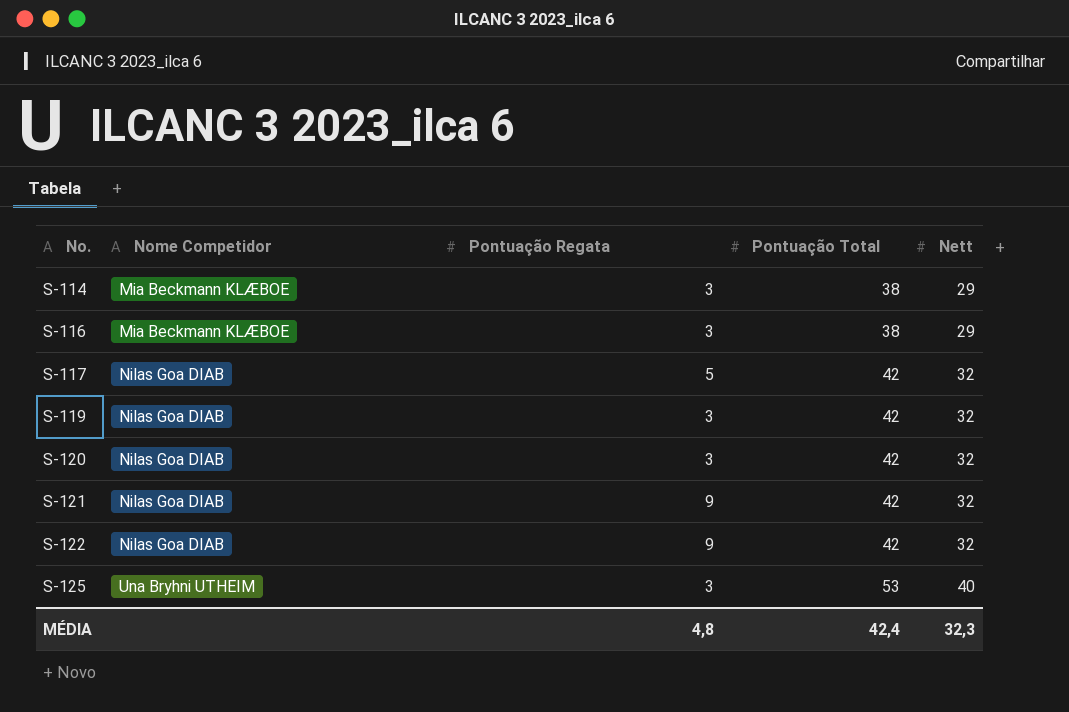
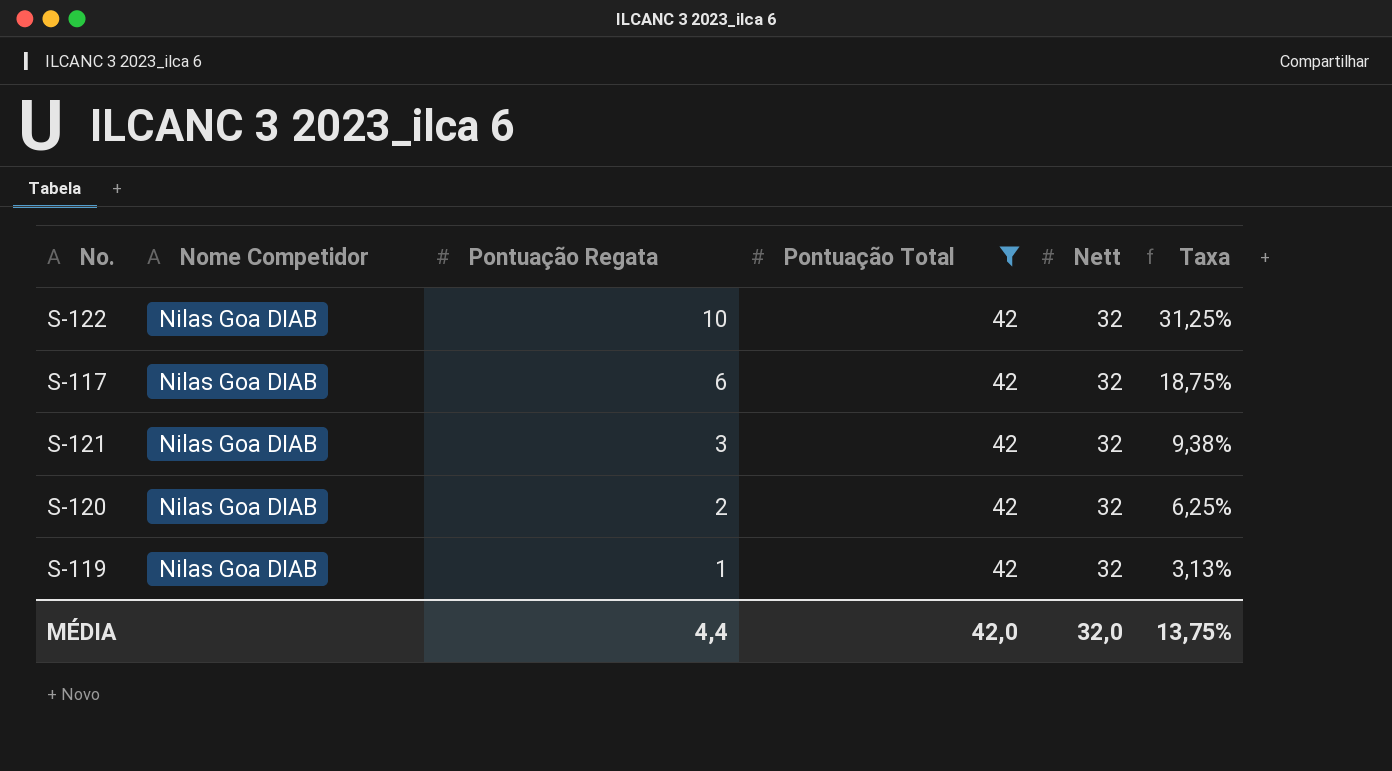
filter: none -> Pontuação Total = 42
row order: No. ascending -> Pontuação Regata descending
column Taxa | formula: none -> [Pontuação Regata] / [Nett]
S-122 | Pontuação Regata: 9 -> 10
S-117 | Pontuação Regata: 5 -> 6
S-121 | Pontuação Regata: 9 -> 3
S-120 | Pontuação Regata: 3 -> 2
S-119 | Pontuação Regata: 3 -> 1
MÉDIA | Pontuação Regata: 4,8 -> 4,4
MÉDIA | Pontuação Total: 42,4 -> 42,0
MÉDIA | Nett: 32,3 -> 32,0

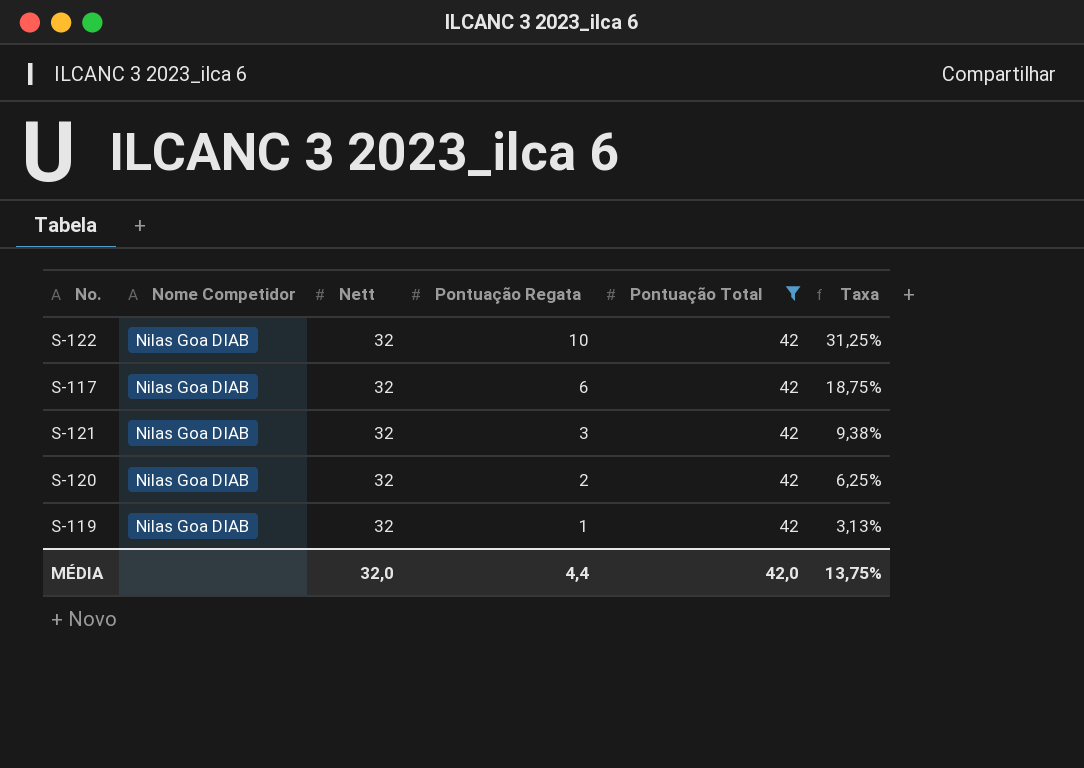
column Nett | position: 5 -> 3

